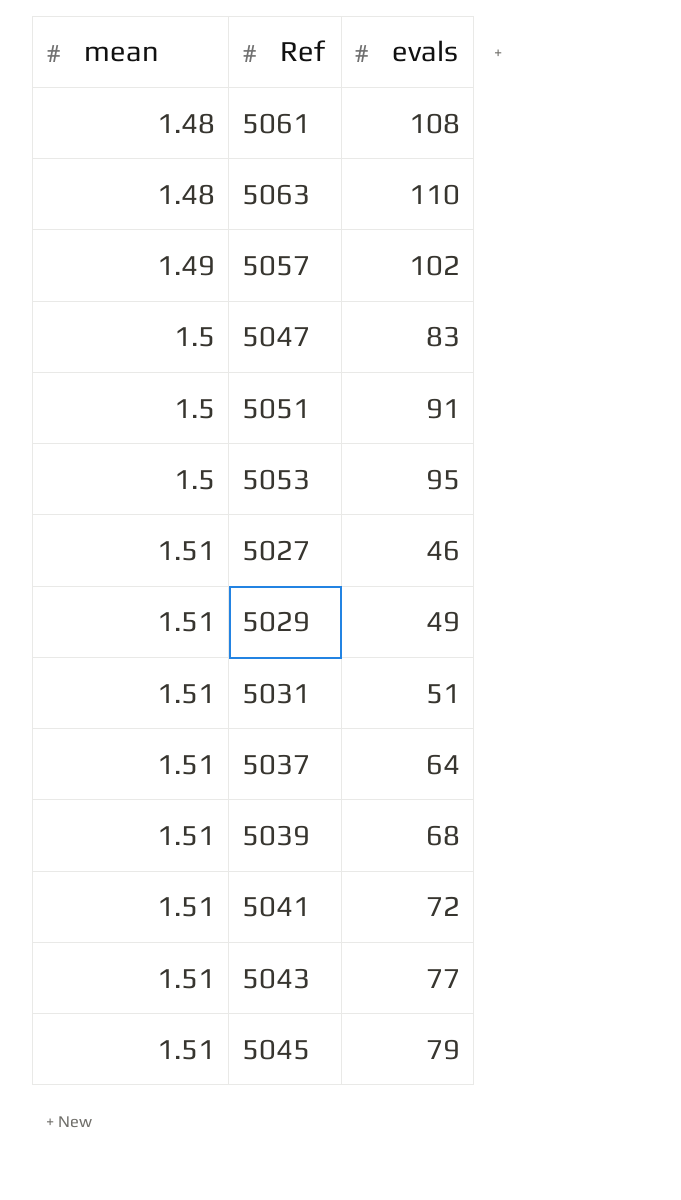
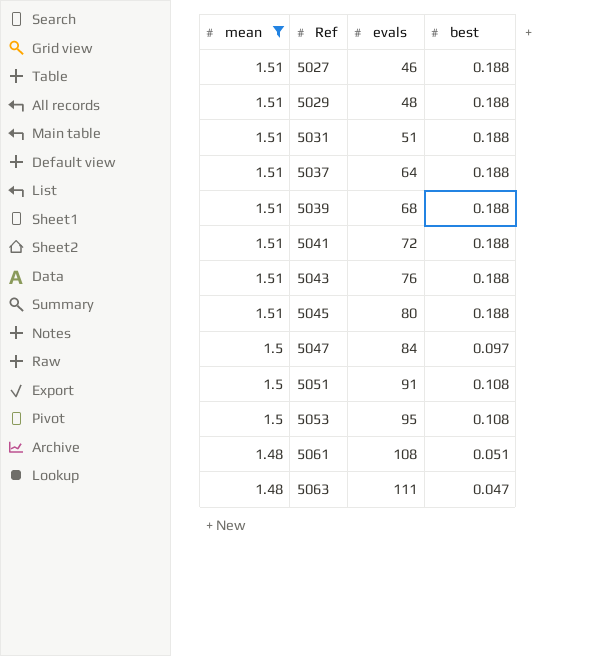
filter: none -> mean != 1.49
row order: mean ascending -> mean descending
column best | position: none -> 4
5029 | evals: 49 -> 48
5043 | evals: 77 -> 76
5045 | evals: 79 -> 80
5047 | evals: 83 -> 84
5063 | evals: 110 -> 111

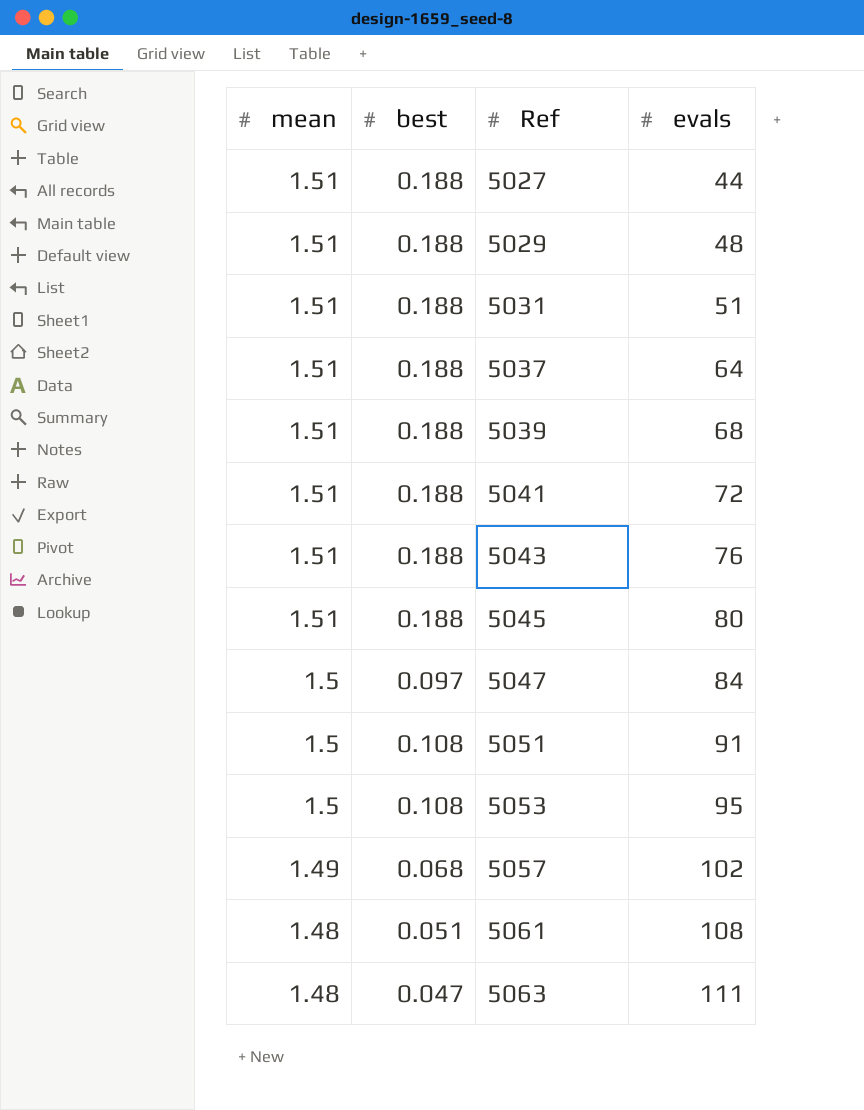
filter: mean != 1.49 -> none
column best | position: 4 -> 2
5027 | evals: 46 -> 44

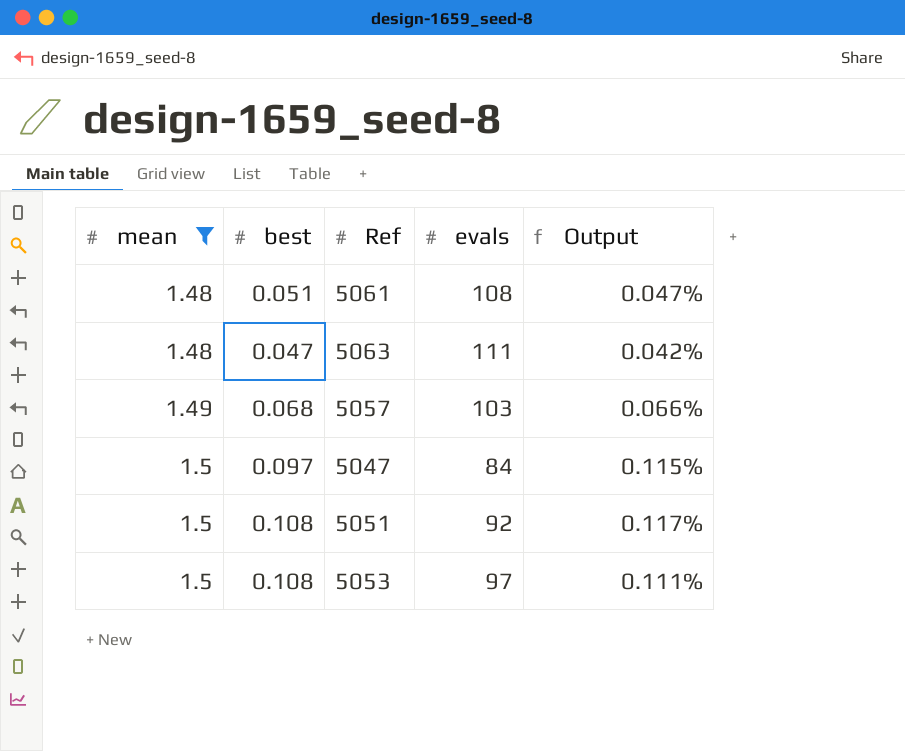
filter: none -> mean != 1.51
row order: mean descending -> mean ascending
column Output | formula: none -> [best] / [evals]
5057 | evals: 102 -> 103
5051 | evals: 91 -> 92
5053 | evals: 95 -> 97

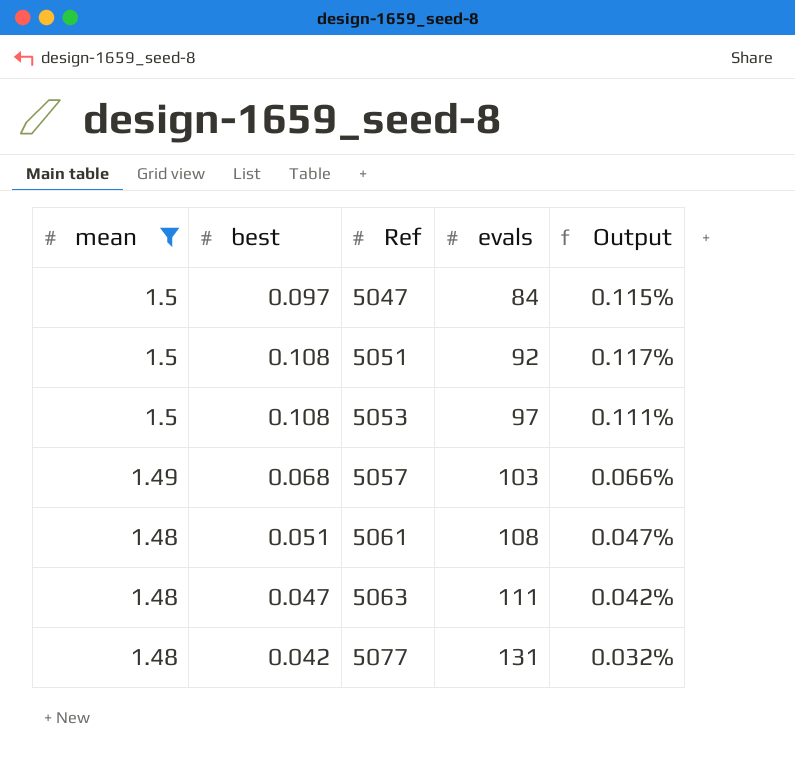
row order: mean ascending -> mean descending
row 5077: none -> 1.48 | 0.042 | 131 | 0.032%

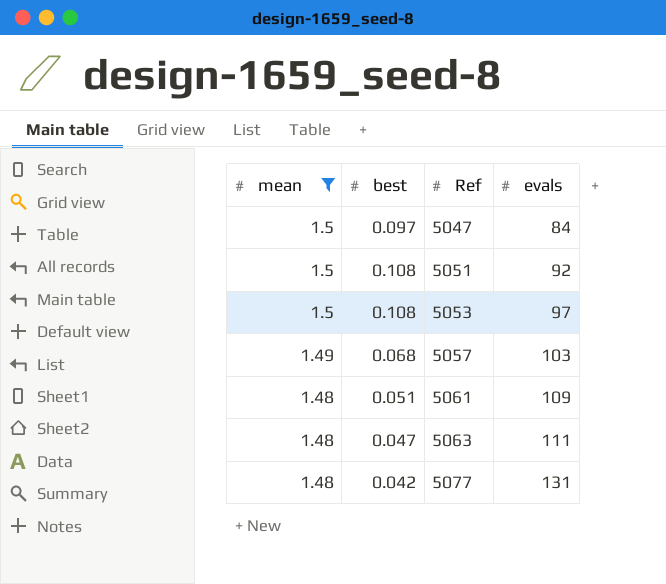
column Output | formula: [best] / [evals] -> none
5061 | evals: 108 -> 109

